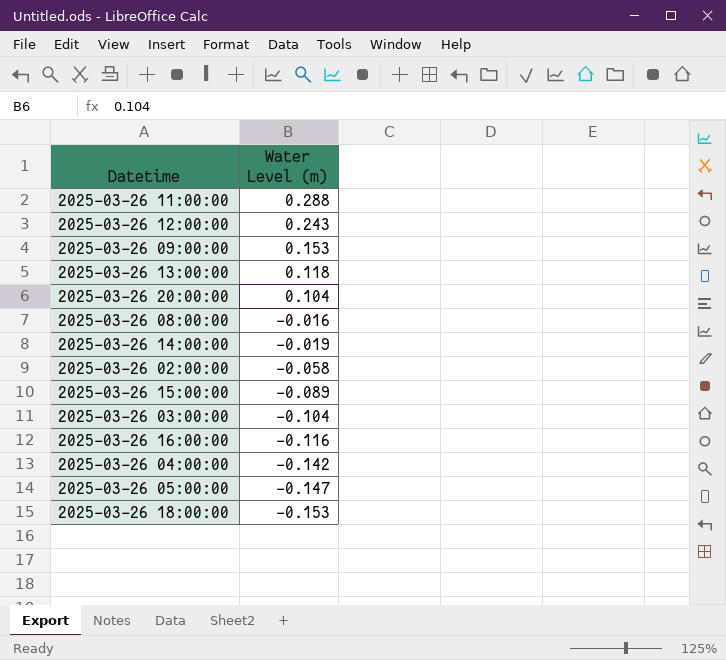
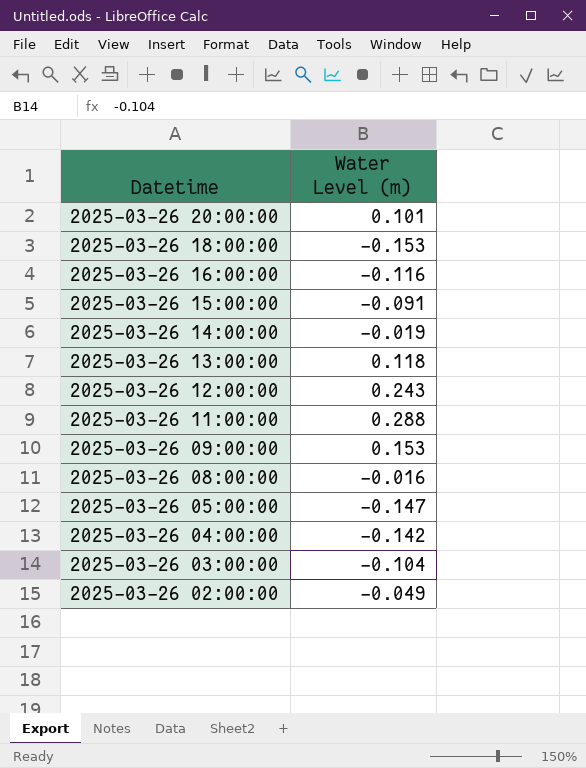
row order: Water Level (m) descending -> Datetime descending
2025-03-26 20:00:00 | Water Level (m): 0.104 -> 0.101
2025-03-26 15:00:00 | Water Level (m): -0.089 -> -0.091
2025-03-26 02:00:00 | Water Level (m): -0.058 -> -0.049

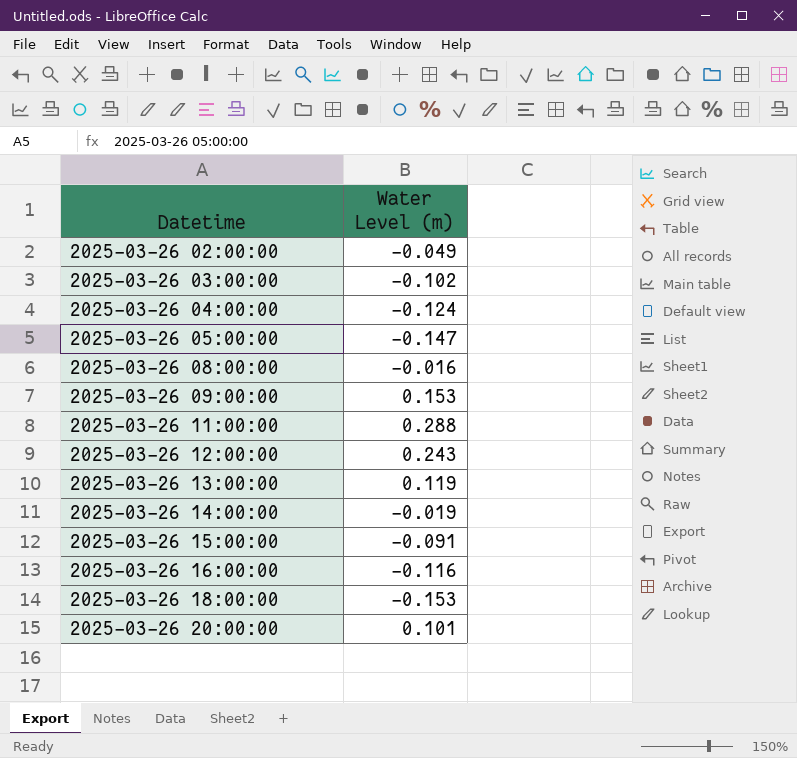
row order: Datetime descending -> Datetime ascending
2025-03-26 03:00:00 | Water Level (m): -0.104 -> -0.102
2025-03-26 04:00:00 | Water Level (m): -0.142 -> -0.124
2025-03-26 13:00:00 | Water Level (m): 0.118 -> 0.119

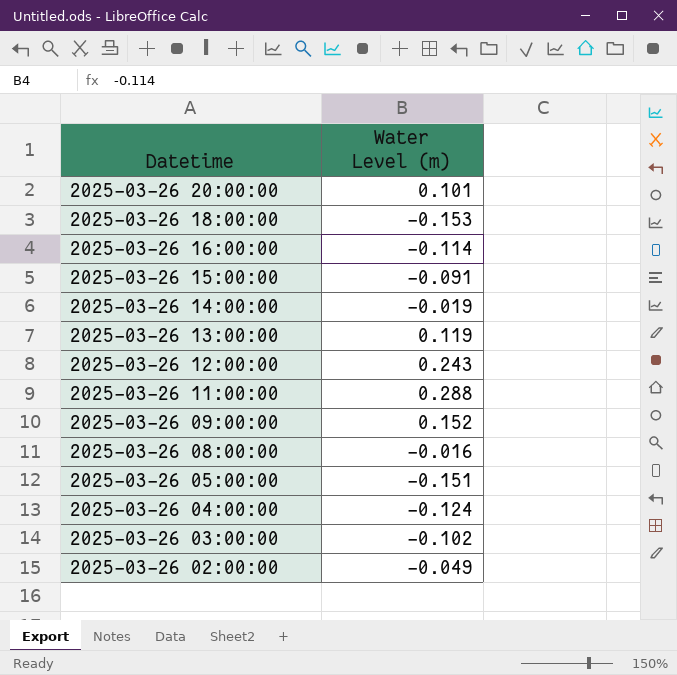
row order: Datetime ascending -> Datetime descending
2025-03-26 16:00:00 | Water Level (m): -0.116 -> -0.114
2025-03-26 09:00:00 | Water Level (m): 0.153 -> 0.152
2025-03-26 05:00:00 | Water Level (m): -0.147 -> -0.151

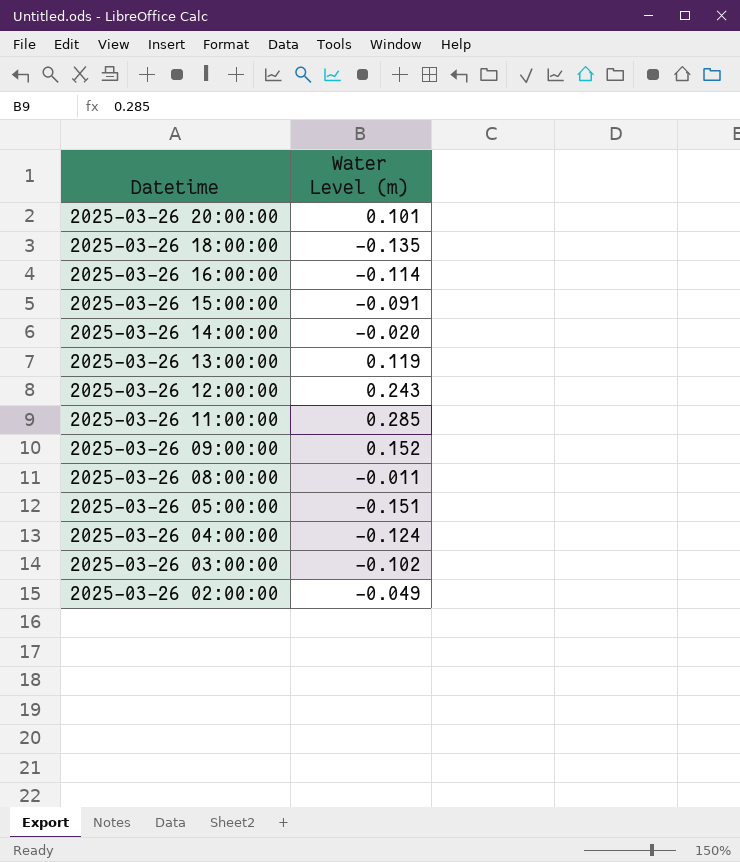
2025-03-26 18:00:00 | Water Level (m): -0.153 -> -0.135
2025-03-26 14:00:00 | Water Level (m): -0.019 -> -0.020
2025-03-26 11:00:00 | Water Level (m): 0.288 -> 0.285
2025-03-26 08:00:00 | Water Level (m): -0.016 -> -0.011

